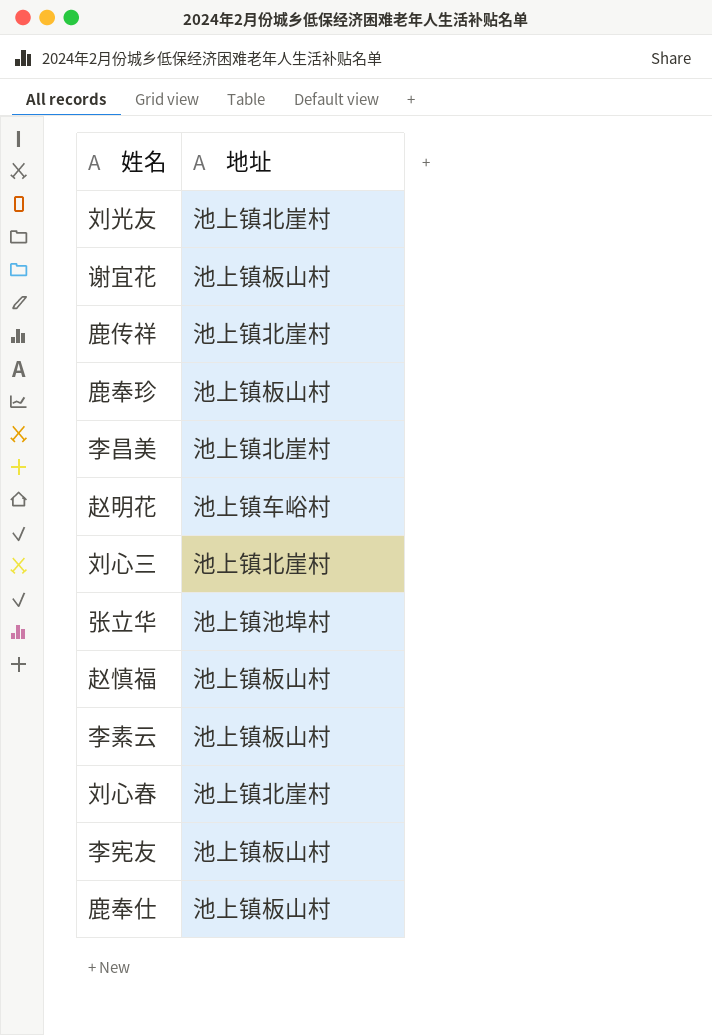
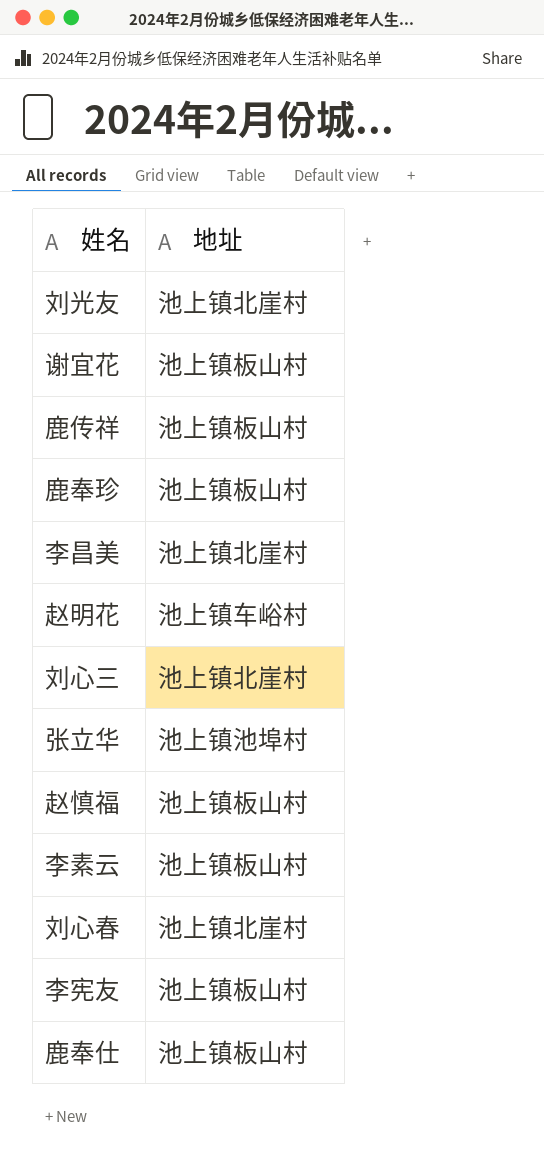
鹿传祥 | 地址: 池上镇北崖村 -> 池上镇板山村

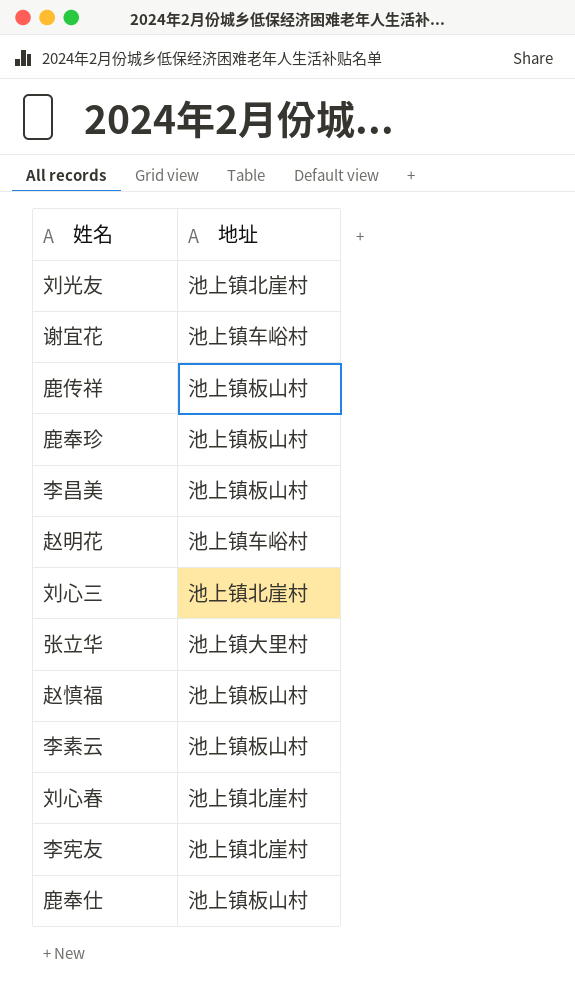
谢宜花 | 地址: 池上镇板山村 -> 池上镇车峪村
李昌美 | 地址: 池上镇北崖村 -> 池上镇板山村
张立华 | 地址: 池上镇池埠村 -> 池上镇大里村
李宪友 | 地址: 池上镇板山村 -> 池上镇北崖村

